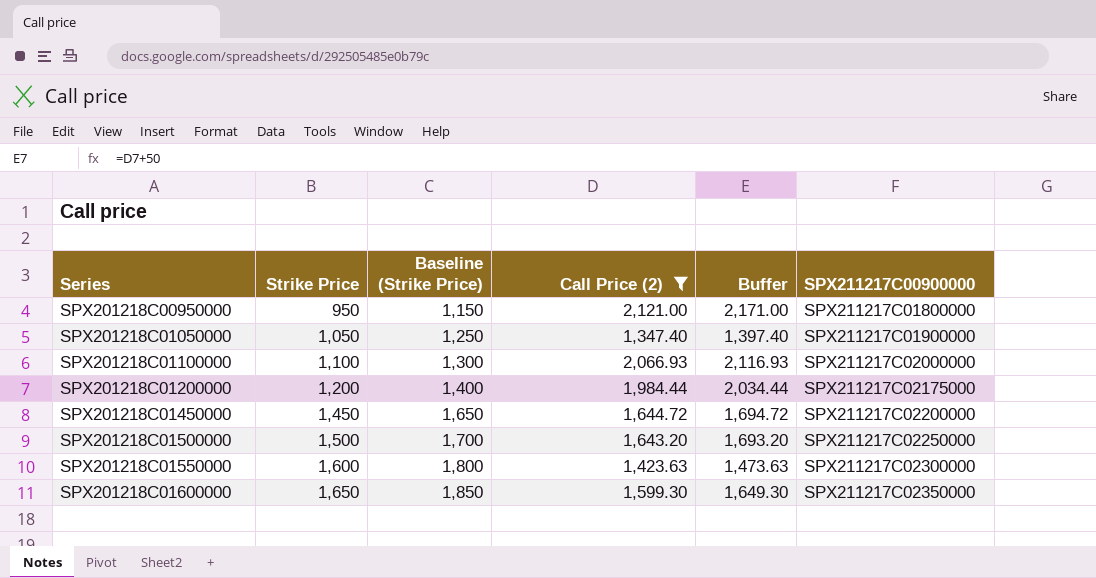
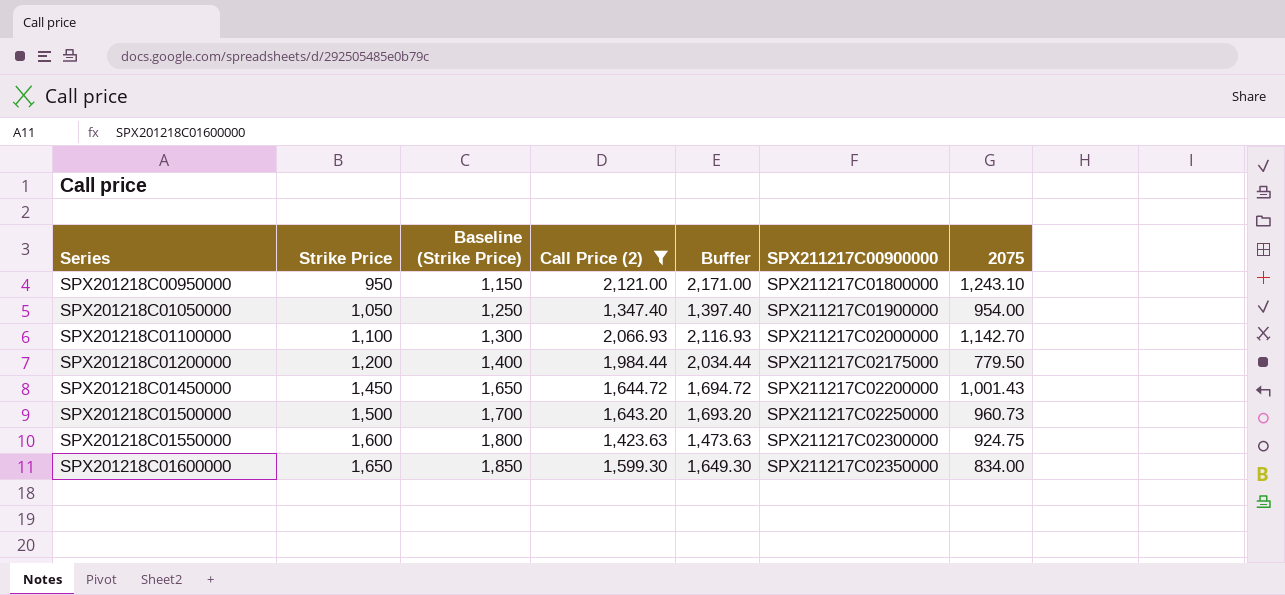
column 2075 | position: none -> 7

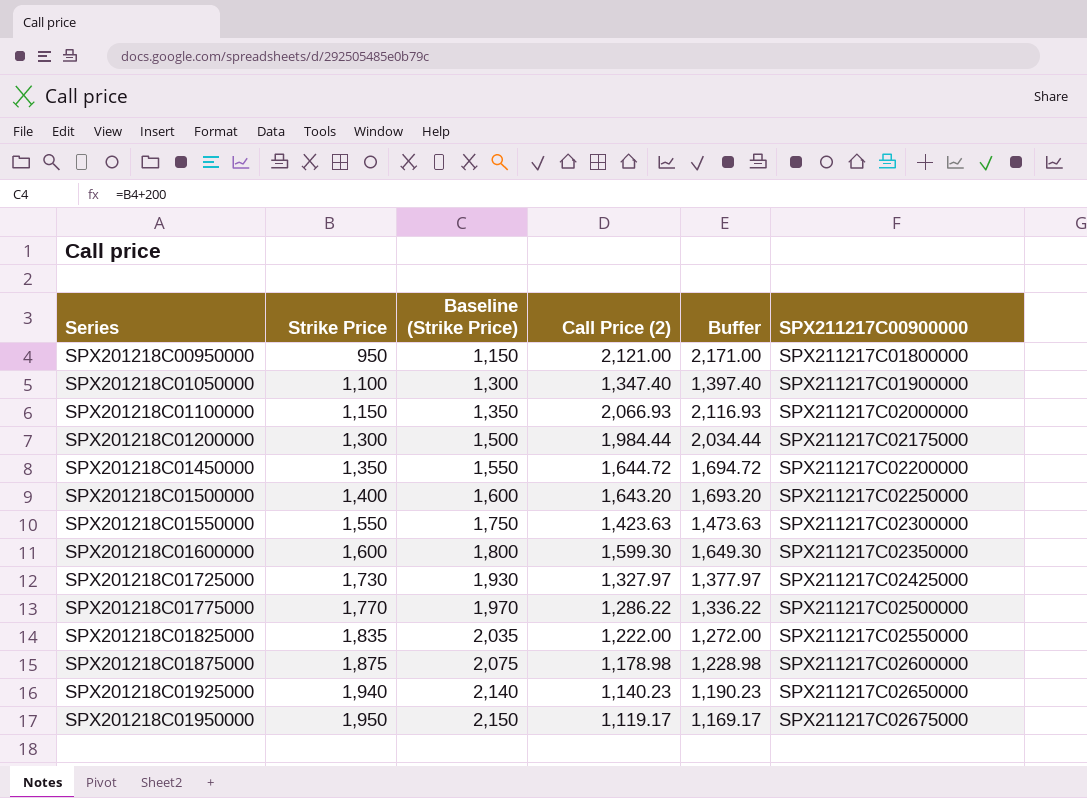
filter: Call Price (2) >= 1,347.40 -> none
column 2075 | position: 7 -> none
SPX201218C01050000 | Strike Price: 1,050 -> 1,100
SPX201218C01050000 | Baseline (Strike Price): 1,250 -> 1,300
SPX201218C01100000 | Strike Price: 1,100 -> 1,150
SPX201218C01100000 | Baseline (Strike Price): 1,300 -> 1,350
SPX201218C01200000 | Strike Price: 1,200 -> 1,300
SPX201218C01200000 | Baseline (Strike Price): 1,400 -> 1,500
SPX201218C01450000 | Strike Price: 1,450 -> 1,350
SPX201218C01450000 | Baseline (Strike Price): 1,650 -> 1,550
SPX201218C01500000 | Strike Price: 1,500 -> 1,400
SPX201218C01500000 | Baseline (Strike Price): 1,700 -> 1,600
SPX201218C01550000 | Strike Price: 1,600 -> 1,550
SPX201218C01550000 | Baseline (Strike Price): 1,800 -> 1,750
SPX201218C01600000 | Strike Price: 1,650 -> 1,600
SPX201218C01600000 | Baseline (Strike Price): 1,850 -> 1,800

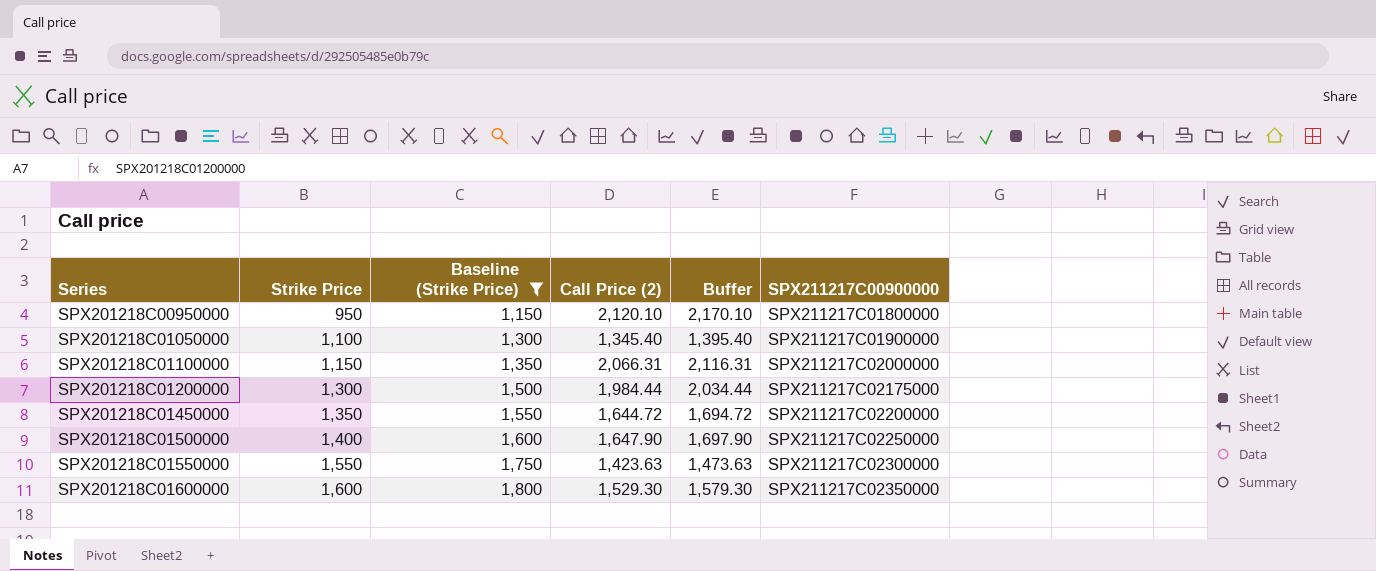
filter: none -> Baseline (Strike Price) <= 1,800
SPX201218C00950000 | Call Price (2): 2,121.00 -> 2,120.10
SPX201218C00950000 | Buffer: 2,171.00 -> 2,170.10
SPX201218C01050000 | Call Price (2): 1,347.40 -> 1,345.40
SPX201218C01050000 | Buffer: 1,397.40 -> 1,395.40
SPX201218C01100000 | Call Price (2): 2,066.93 -> 2,066.31
SPX201218C01100000 | Buffer: 2,116.93 -> 2,116.31
SPX201218C01500000 | Call Price (2): 1,643.20 -> 1,647.90
SPX201218C01500000 | Buffer: 1,693.20 -> 1,697.90
SPX201218C01600000 | Call Price (2): 1,599.30 -> 1,529.30
SPX201218C01600000 | Buffer: 1,649.30 -> 1,579.30

